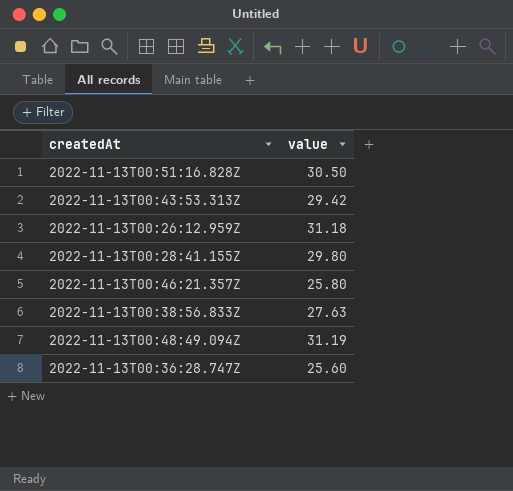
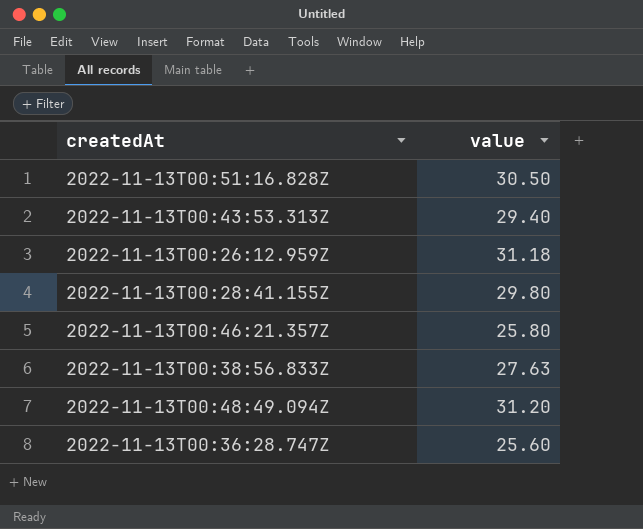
2022-11-13T00:43:53.313Z | value: 29.42 -> 29.40
2022-11-13T00:48:49.094Z | value: 31.19 -> 31.20

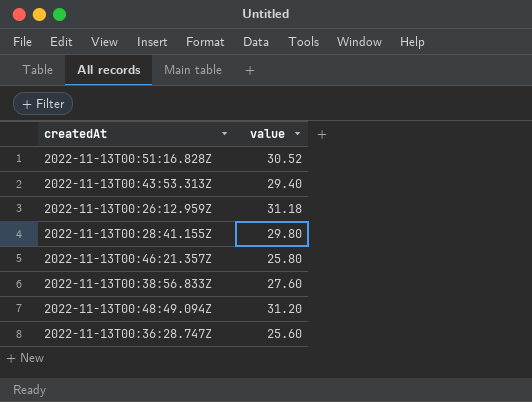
2022-11-13T00:51:16.828Z | value: 30.50 -> 30.52
2022-11-13T00:38:56.833Z | value: 27.63 -> 27.60

